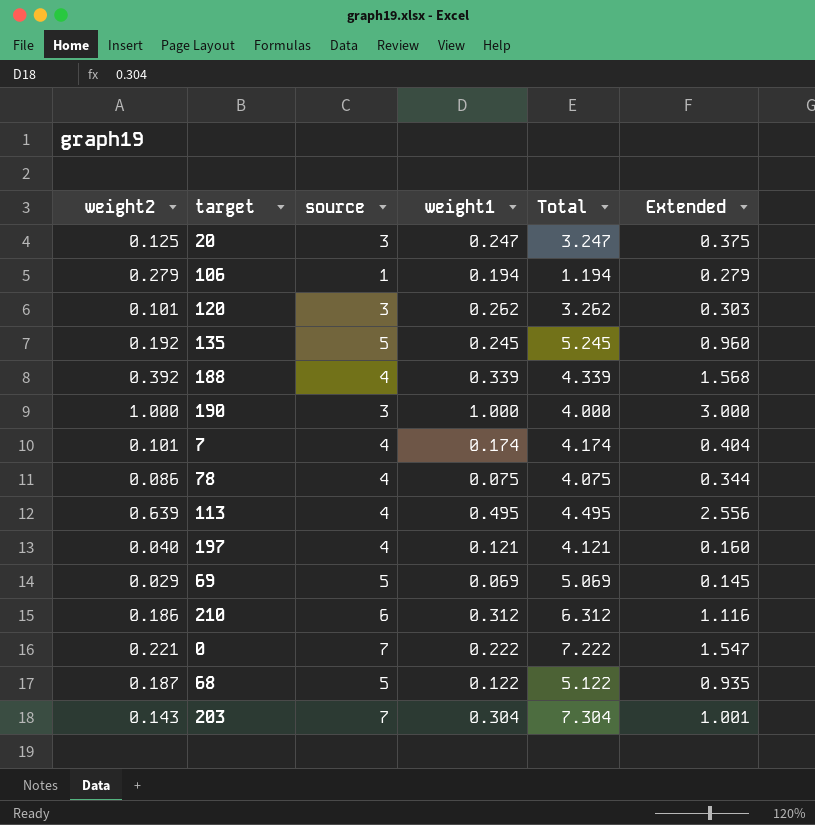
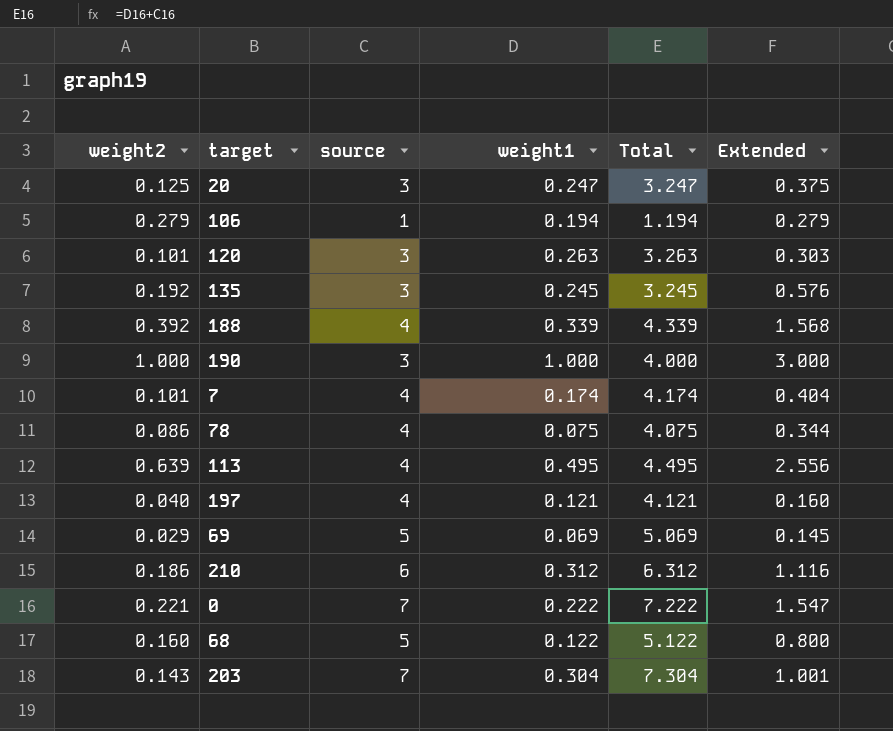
120 | weight1: 0.262 -> 0.263
120 | Total: 3.262 -> 3.263
135 | source: 5 -> 3
135 | Total: 5.245 -> 3.245
135 | Extended: 0.960 -> 0.576
68 | weight2: 0.187 -> 0.160
68 | Extended: 0.935 -> 0.800

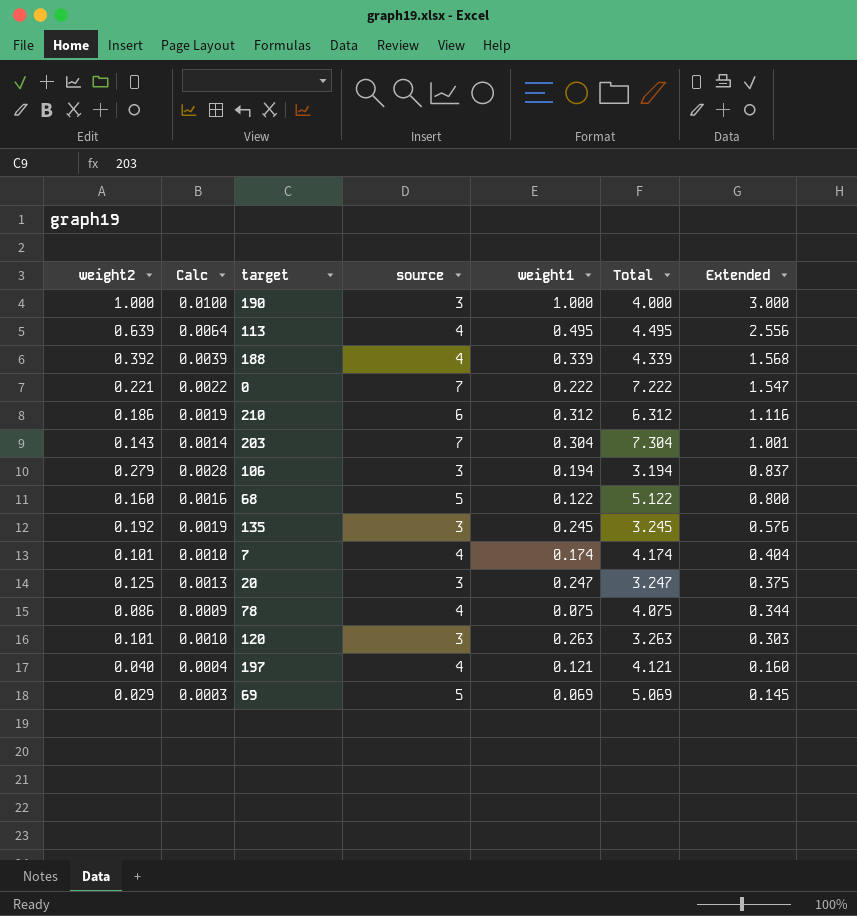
row order: none -> Extended descending
column Calc | formula: none -> [weight2] * 0.01
106 | source: 1 -> 3
106 | Total: 1.194 -> 3.194
106 | Extended: 0.279 -> 0.837

